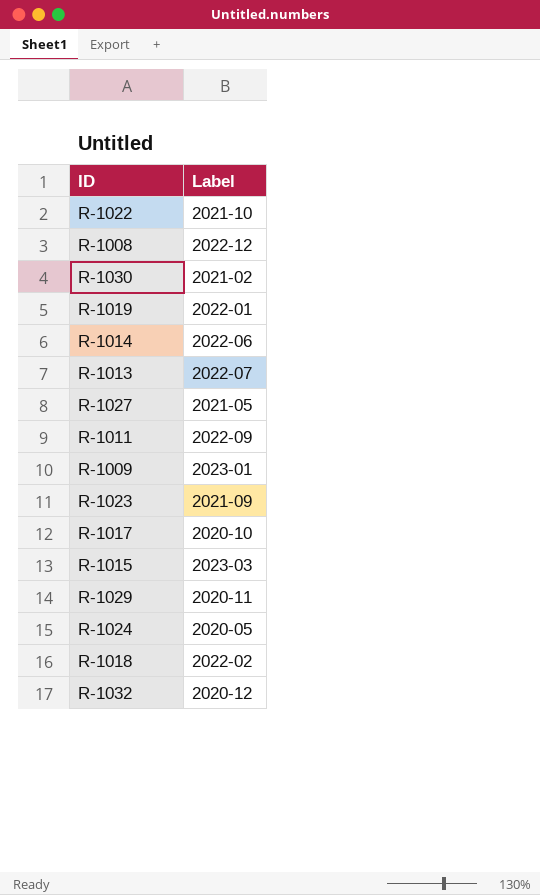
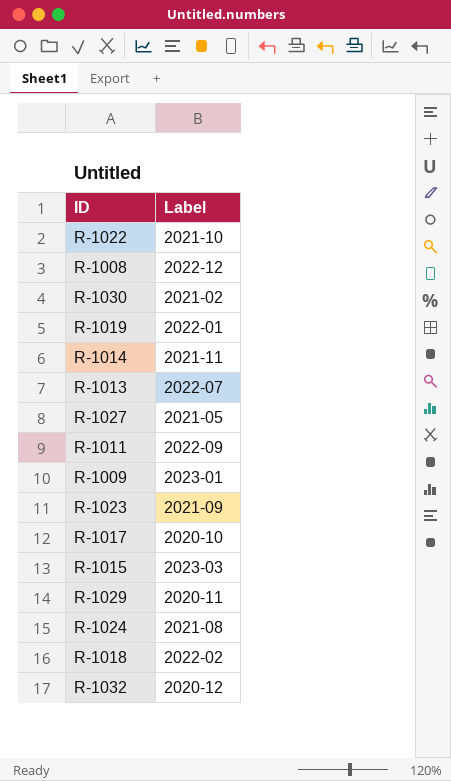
R-1014 | Label: 2022-06 -> 2021-11
R-1024 | Label: 2020-05 -> 2021-08

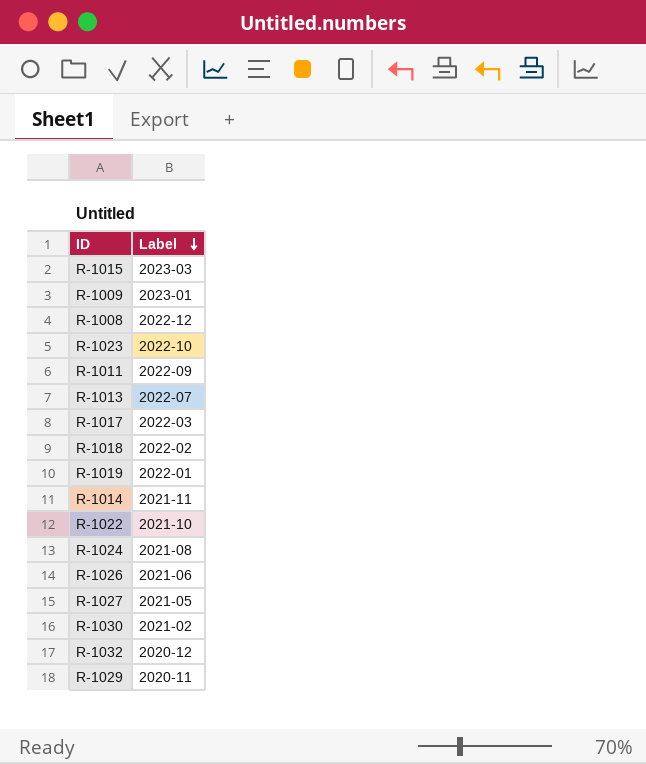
row order: none -> Label descending
R-1023 | Label: 2021-09 -> 2022-10
R-1017 | Label: 2020-10 -> 2022-03
row R-1026: none -> 2021-06

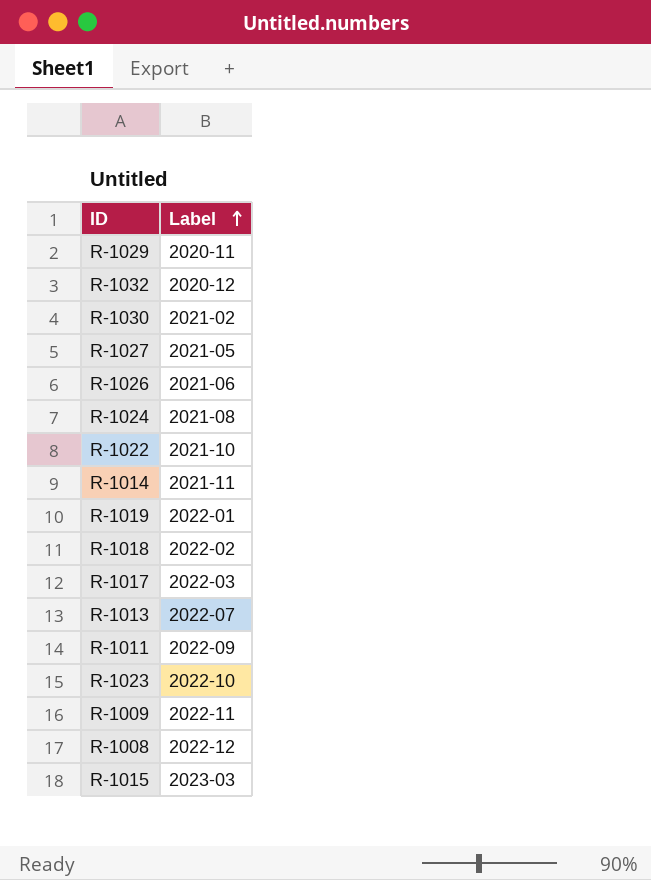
row order: Label descending -> Label ascending
R-1009 | Label: 2023-01 -> 2022-11

